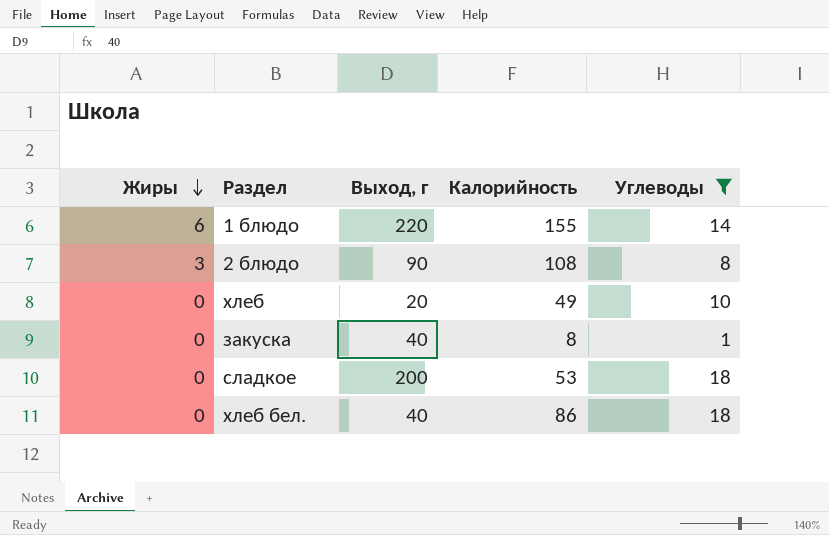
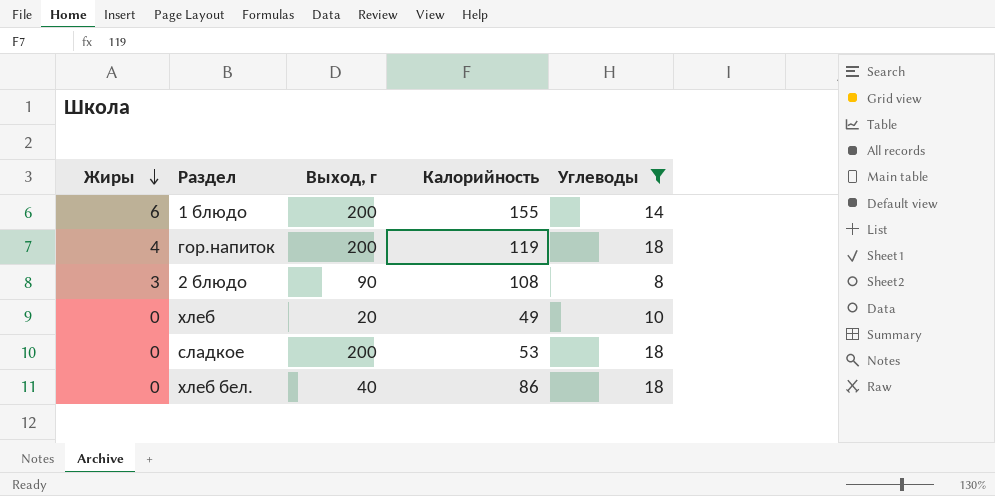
row закуска: 0 | 40 | 8 | 1 -> none
1 блюдо | Выход, г: 220 -> 200
row гор.напиток: none -> 4 | 200 | 119 | 18

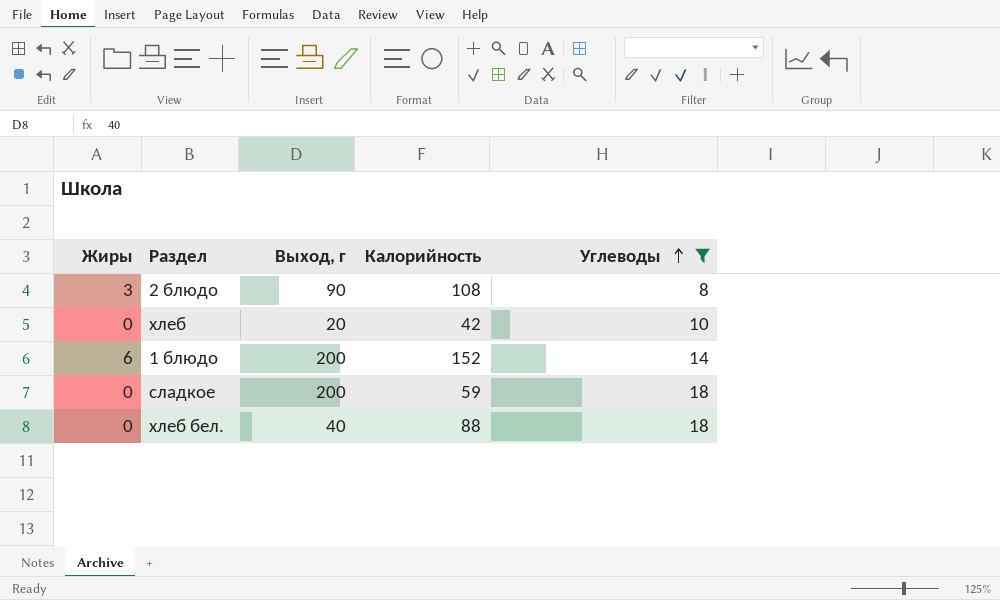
row order: Жиры descending -> Углеводы ascending
row гор.напиток: 4 | 200 | 119 | 18 -> none
хлеб | Калорийность: 49 -> 42
1 блюдо | Калорийность: 155 -> 152
сладкое | Калорийность: 53 -> 59
хлеб бел. | Калорийность: 86 -> 88

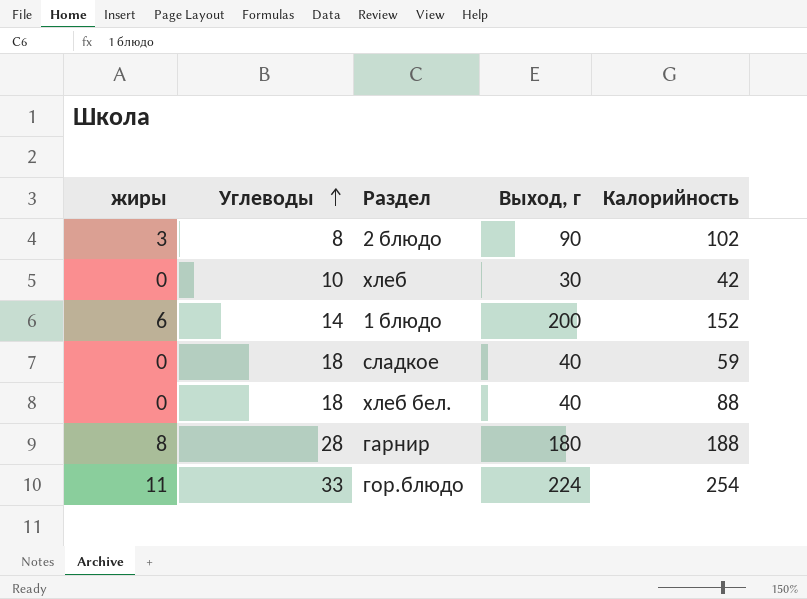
filter: Углеводы <= 18 -> none
column name: Жиры -> жиры
column Углеводы | position: 5 -> 2
2 блюдо | Калорийность: 108 -> 102
хлеб | Выход, г: 20 -> 30
сладкое | Выход, г: 200 -> 40

